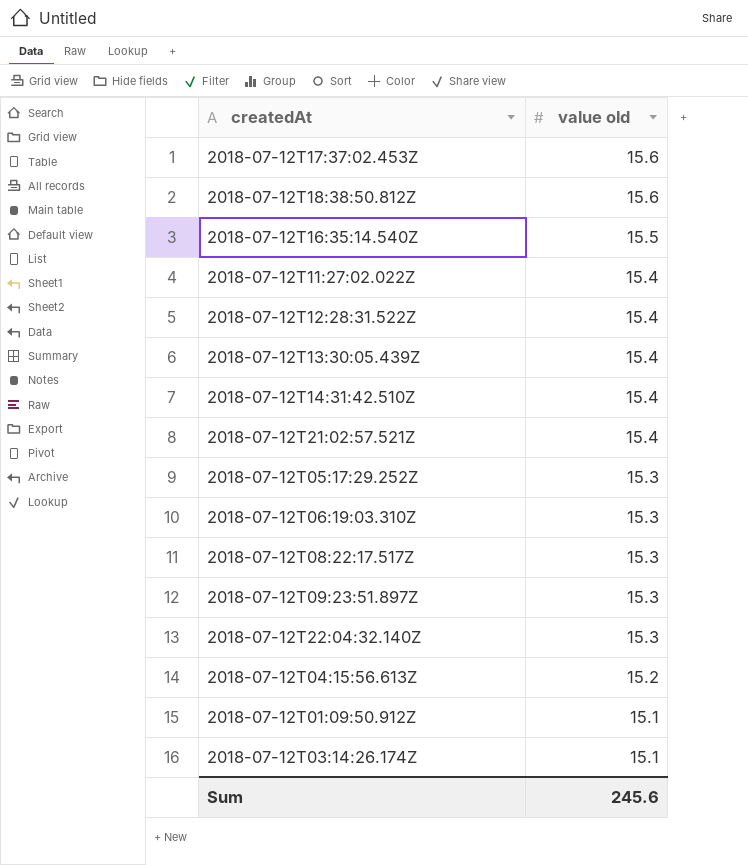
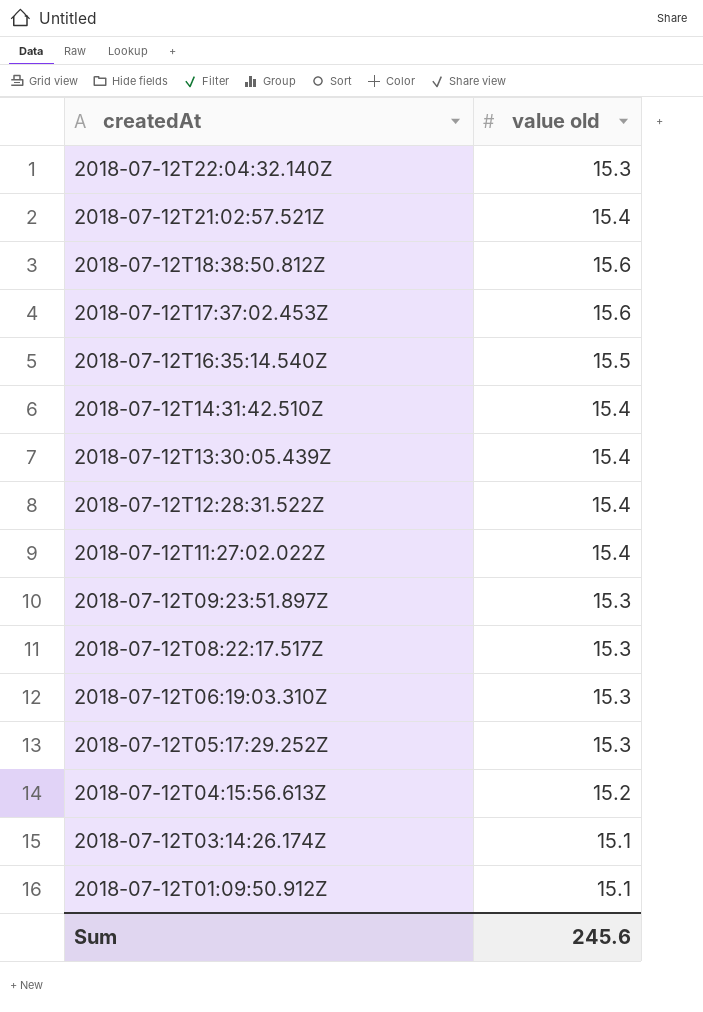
row order: value old descending -> createdAt descending

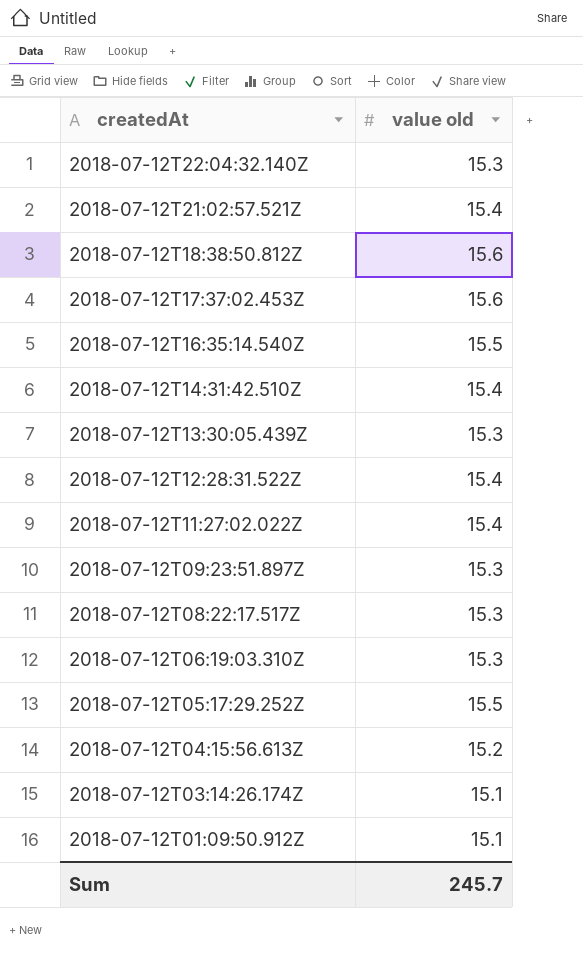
2018-07-12T13:30:05.439Z | value old: 15.4 -> 15.3
2018-07-12T05:17:29.252Z | value old: 15.3 -> 15.5
Sum | value old: 245.6 -> 245.7

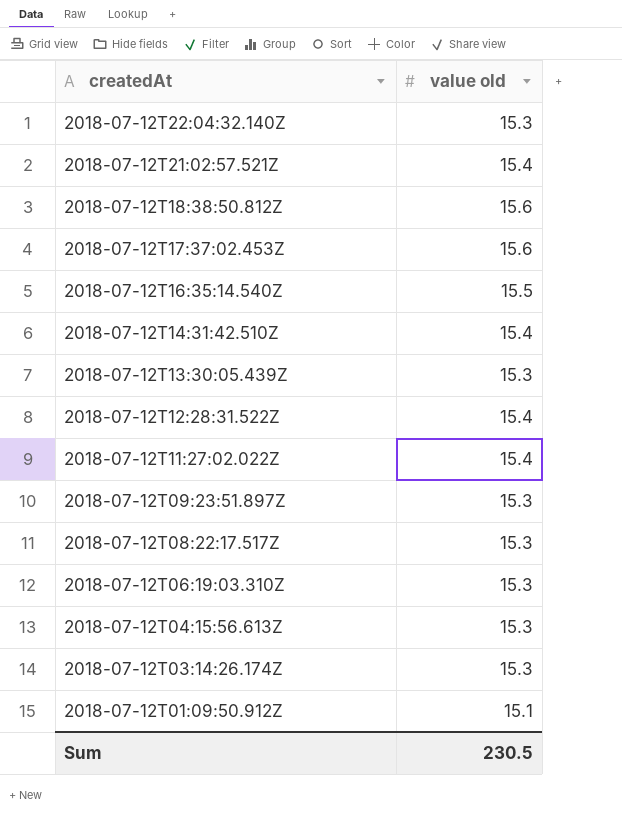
row 2018-07-12T05:17:29.252Z: 15.5 -> none
2018-07-12T04:15:56.613Z | value old: 15.2 -> 15.3
2018-07-12T03:14:26.174Z | value old: 15.1 -> 15.3
Sum | value old: 245.7 -> 230.5

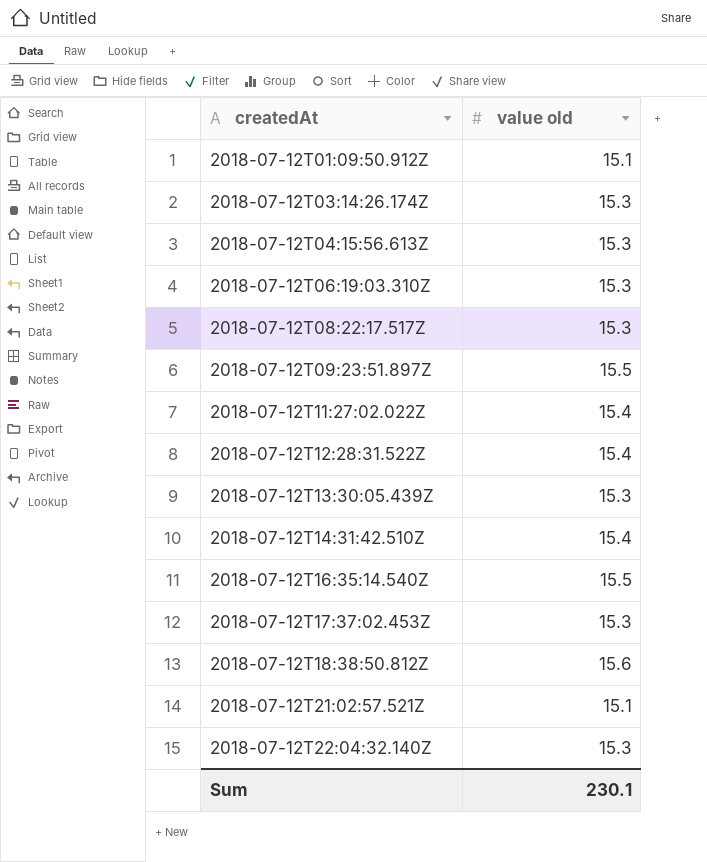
row order: createdAt descending -> createdAt ascending
2018-07-12T09:23:51.897Z | value old: 15.3 -> 15.5
2018-07-12T17:37:02.453Z | value old: 15.6 -> 15.3
2018-07-12T21:02:57.521Z | value old: 15.4 -> 15.1
Sum | value old: 230.5 -> 230.1

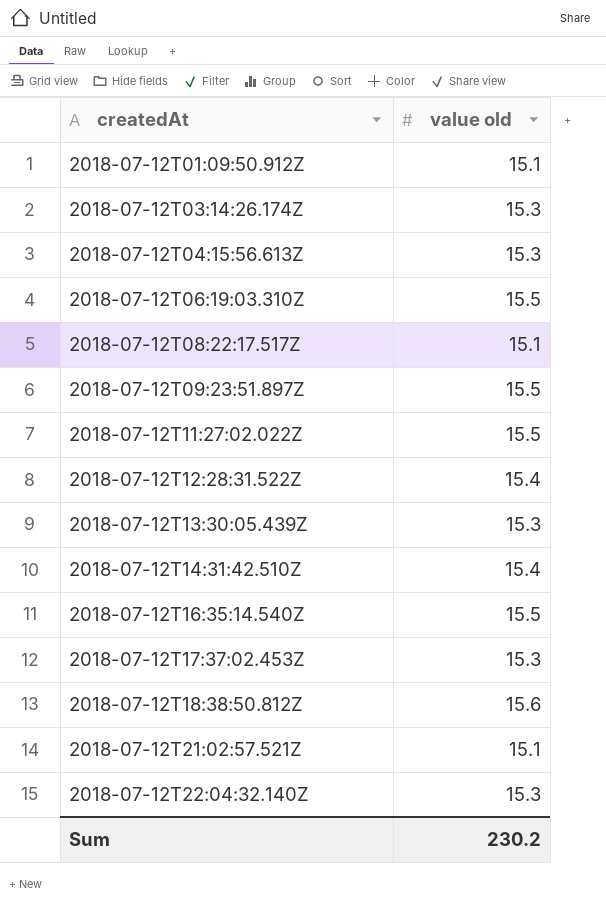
2018-07-12T06:19:03.310Z | value old: 15.3 -> 15.5
2018-07-12T08:22:17.517Z | value old: 15.3 -> 15.1
2018-07-12T11:27:02.022Z | value old: 15.4 -> 15.5
Sum | value old: 230.1 -> 230.2

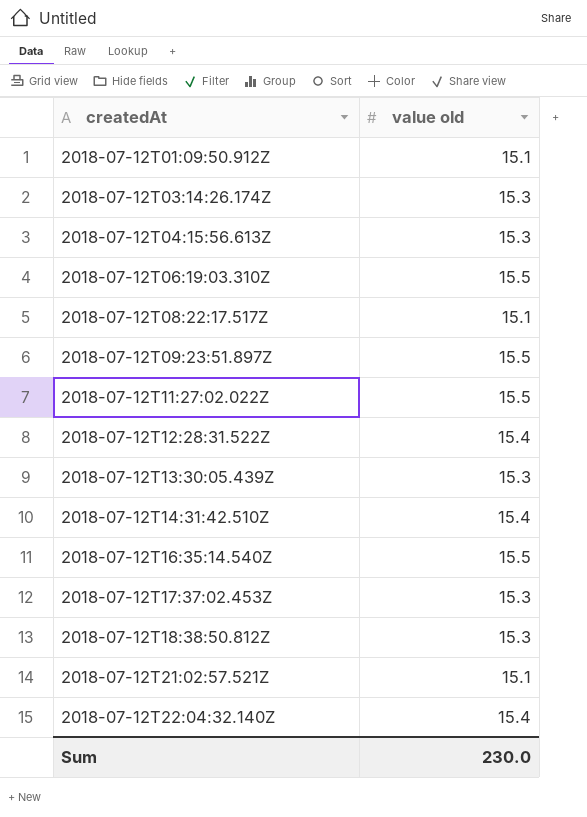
2018-07-12T18:38:50.812Z | value old: 15.6 -> 15.3
2018-07-12T22:04:32.140Z | value old: 15.3 -> 15.4
Sum | value old: 230.2 -> 230.0

